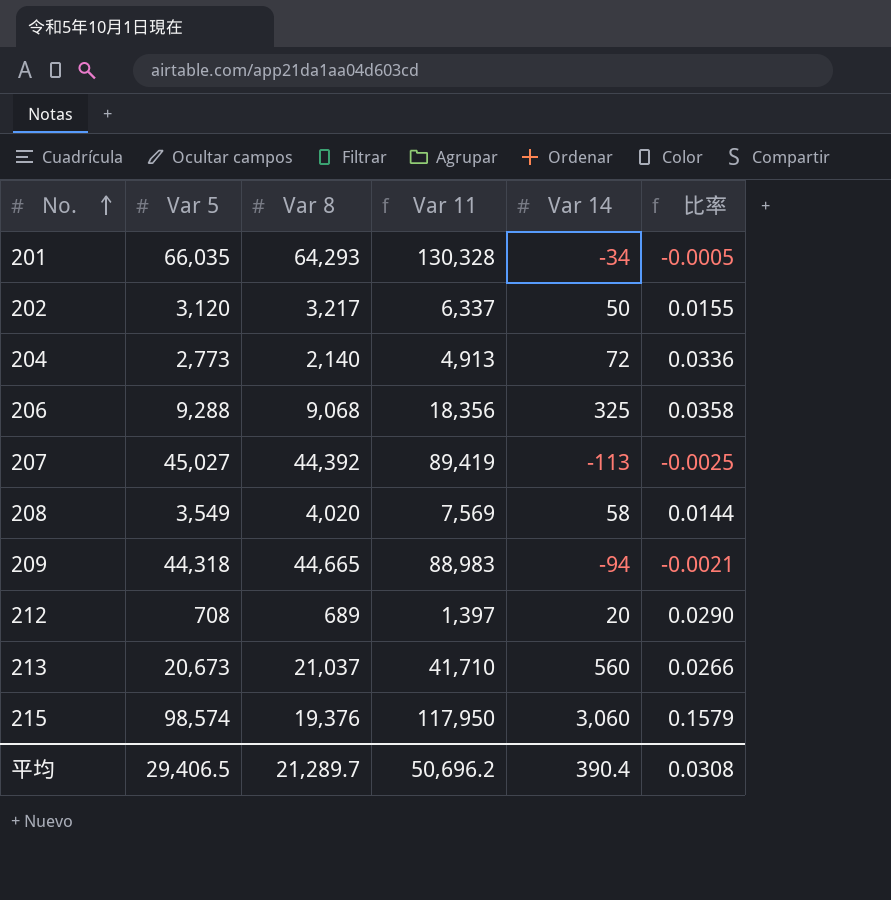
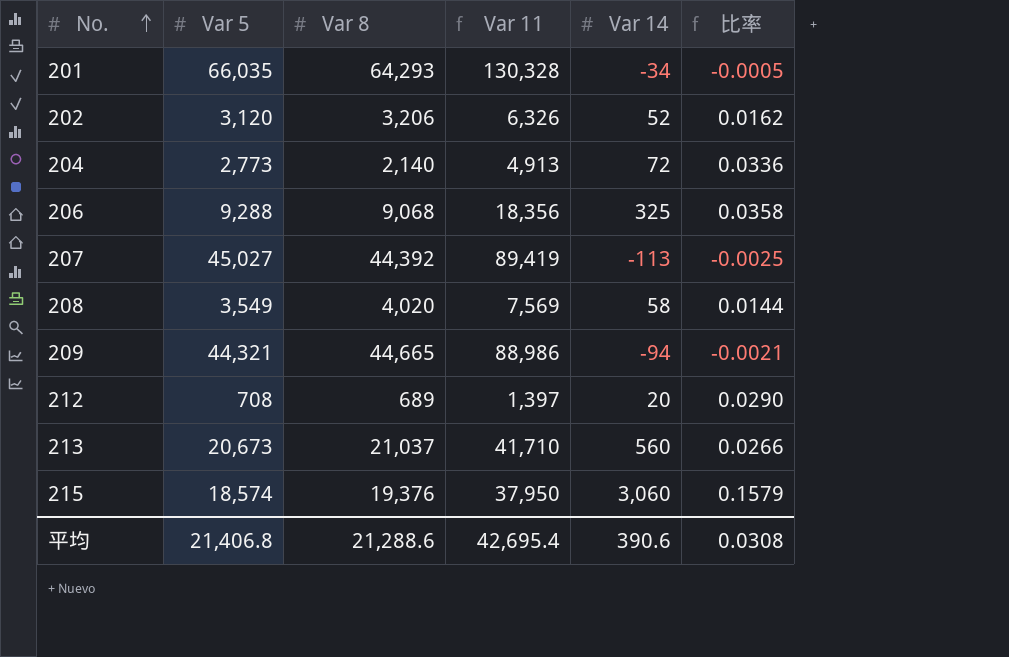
202 | Var 8: 3,217 -> 3,206
202 | Var 11: 6,337 -> 6,326
202 | Var 14: 50 -> 52
202 | 比率: 0.0155 -> 0.0162
209 | Var 5: 44,318 -> 44,321
209 | Var 11: 88,983 -> 88,986
215 | Var 5: 98,574 -> 18,574
215 | Var 11: 117,950 -> 37,950
平均 | Var 5: 29,406.5 -> 21,406.8
平均 | Var 8: 21,289.7 -> 21,288.6
平均 | Var 11: 50,696.2 -> 42,695.4
平均 | Var 14: 390.4 -> 390.6

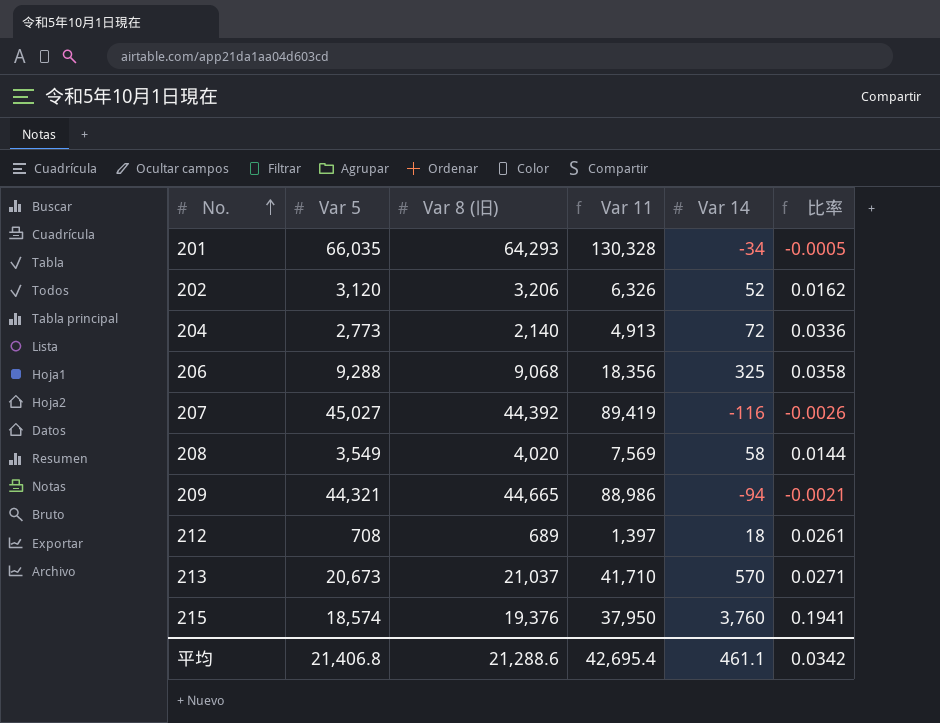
column name: Var 8 -> Var 8 (旧)
207 | Var 14: -113 -> -116
207 | 比率: -0.0025 -> -0.0026
212 | Var 14: 20 -> 18
212 | 比率: 0.0290 -> 0.0261
213 | Var 14: 560 -> 570
213 | 比率: 0.0266 -> 0.0271
215 | Var 14: 3,060 -> 3,760
215 | 比率: 0.1579 -> 0.1941
平均 | Var 14: 390.6 -> 461.1
平均 | 比率: 0.0308 -> 0.0342

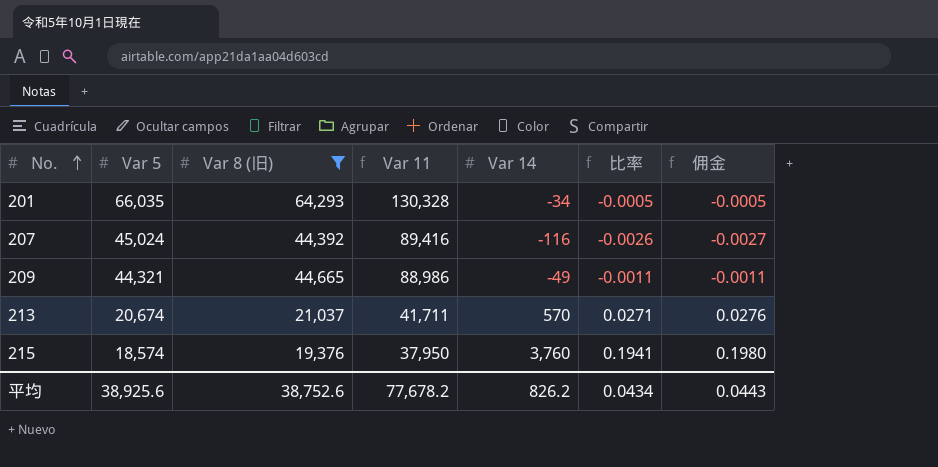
filter: none -> Var 8 (旧) >= 19,376
column 佣金 | formula: none -> [比率] * 1.02
207 | Var 5: 45,027 -> 45,024
207 | Var 11: 89,419 -> 89,416
209 | Var 14: -94 -> -49
209 | 比率: -0.0021 -> -0.0011
213 | Var 5: 20,673 -> 20,674
213 | Var 11: 41,710 -> 41,711
平均 | Var 5: 21,406.8 -> 38,925.6
平均 | Var 8 (旧): 21,288.6 -> 38,752.6
平均 | Var 11: 42,695.4 -> 77,678.2
平均 | Var 14: 461.1 -> 826.2
平均 | 比率: 0.0342 -> 0.0434

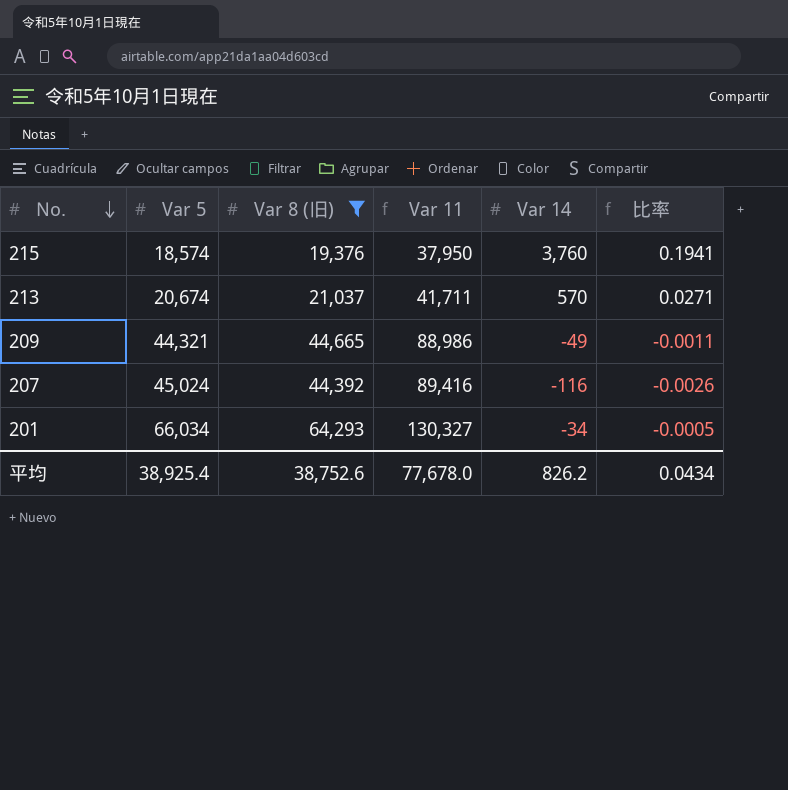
row order: No. ascending -> No. descending
column 佣金 | formula: [比率] * 1.02 -> none
201 | Var 5: 66,035 -> 66,034
201 | Var 11: 130,328 -> 130,327
平均 | Var 5: 38,925.6 -> 38,925.4
平均 | Var 11: 77,678.2 -> 77,678.0

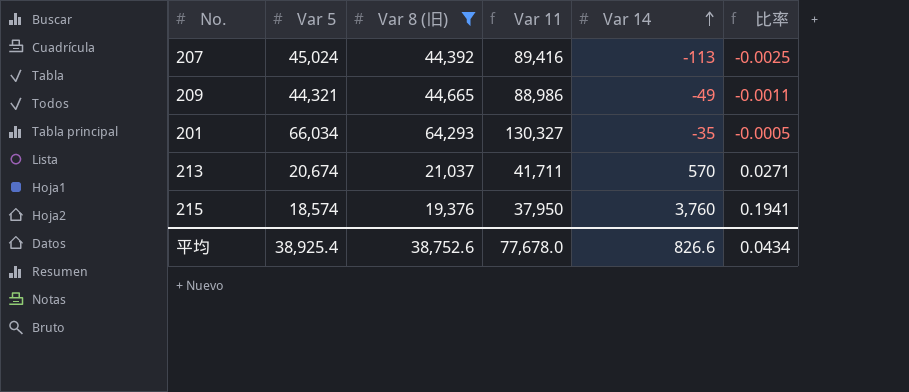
row order: No. descending -> Var 14 ascending
207 | Var 14: -116 -> -113
207 | 比率: -0.0026 -> -0.0025
201 | Var 14: -34 -> -35
平均 | Var 14: 826.2 -> 826.6

